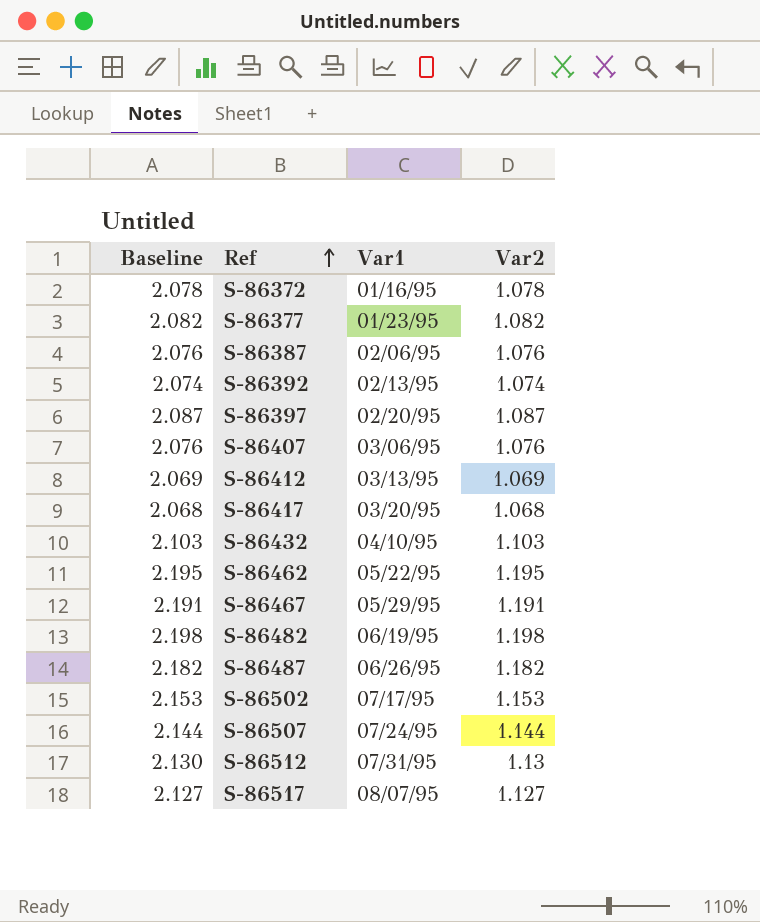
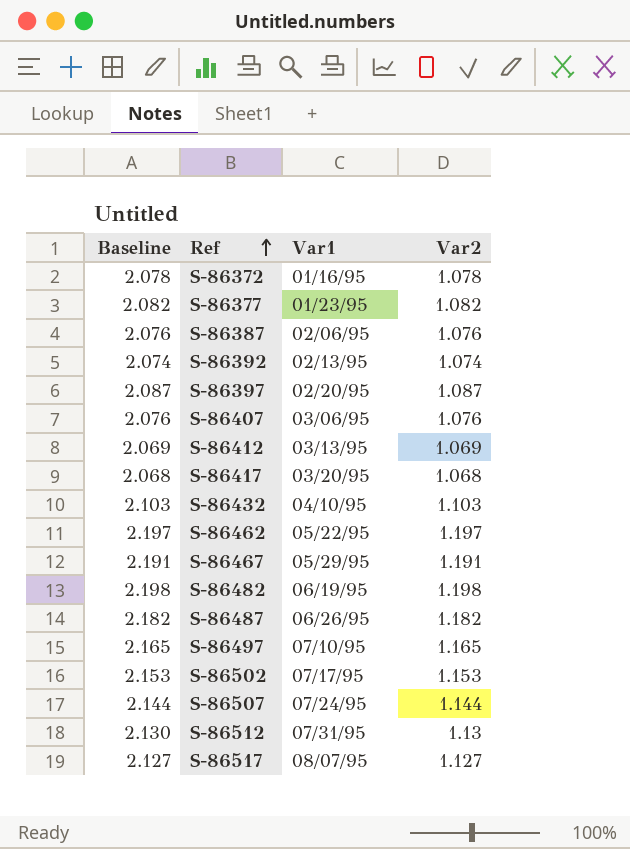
S-86462 | Baseline: 2.195 -> 2.197
S-86462 | Var2: 1.195 -> 1.197
row S-86497: none -> 2.165 | 07/10/95 | 1.165

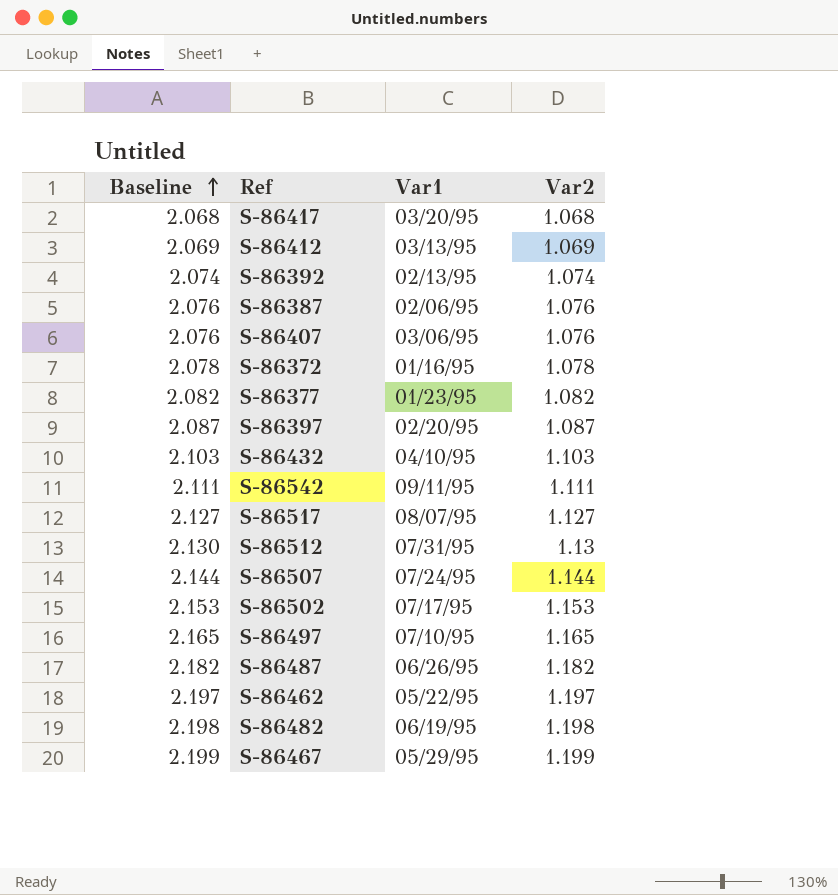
row order: Ref ascending -> Baseline ascending
row S-86542: none -> 2.111 | 09/11/95 | 1.111
S-86467 | Baseline: 2.191 -> 2.199
S-86467 | Var2: 1.191 -> 1.199

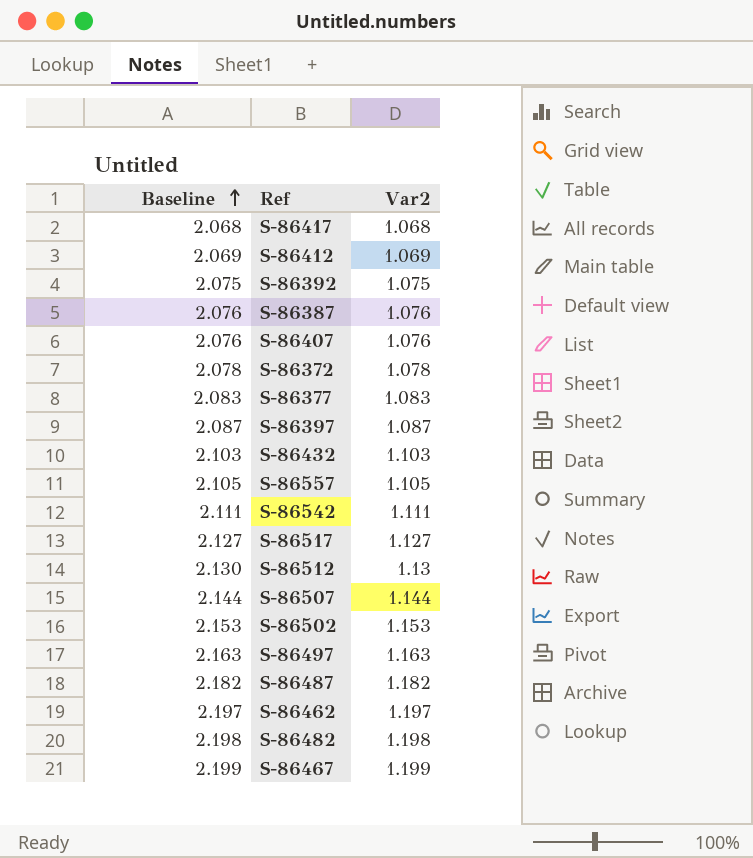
column Var1 | position: 3 -> none
S-86392 | Baseline: 2.074 -> 2.075
S-86392 | Var2: 1.074 -> 1.075
S-86377 | Baseline: 2.082 -> 2.083
S-86377 | Var2: 1.082 -> 1.083
row S-86557: none -> 2.105 | 1.105
S-86497 | Baseline: 2.165 -> 2.163
S-86497 | Var2: 1.165 -> 1.163

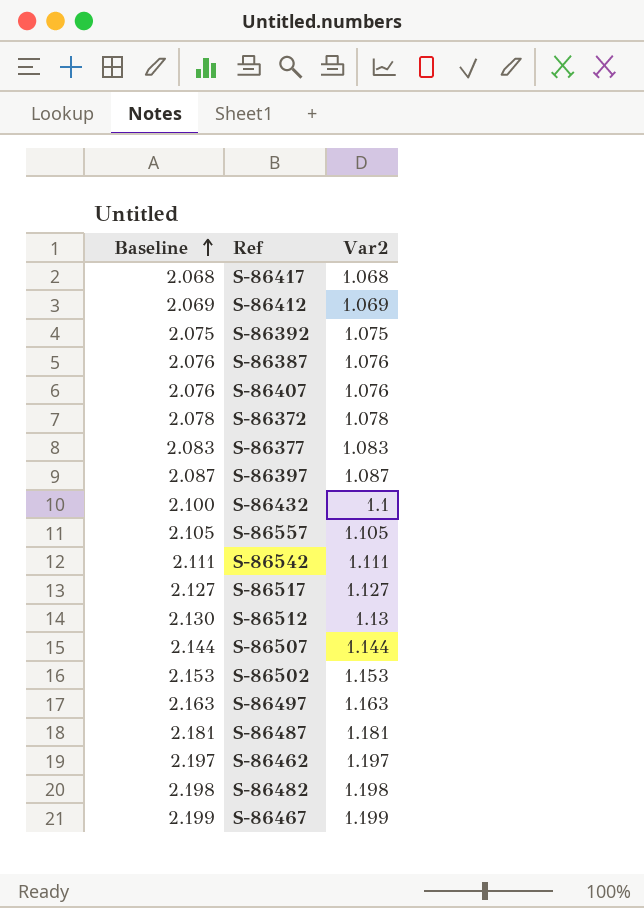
S-86432 | Baseline: 2.103 -> 2.100
S-86432 | Var2: 1.103 -> 1.1
S-86487 | Baseline: 2.182 -> 2.181
S-86487 | Var2: 1.182 -> 1.181

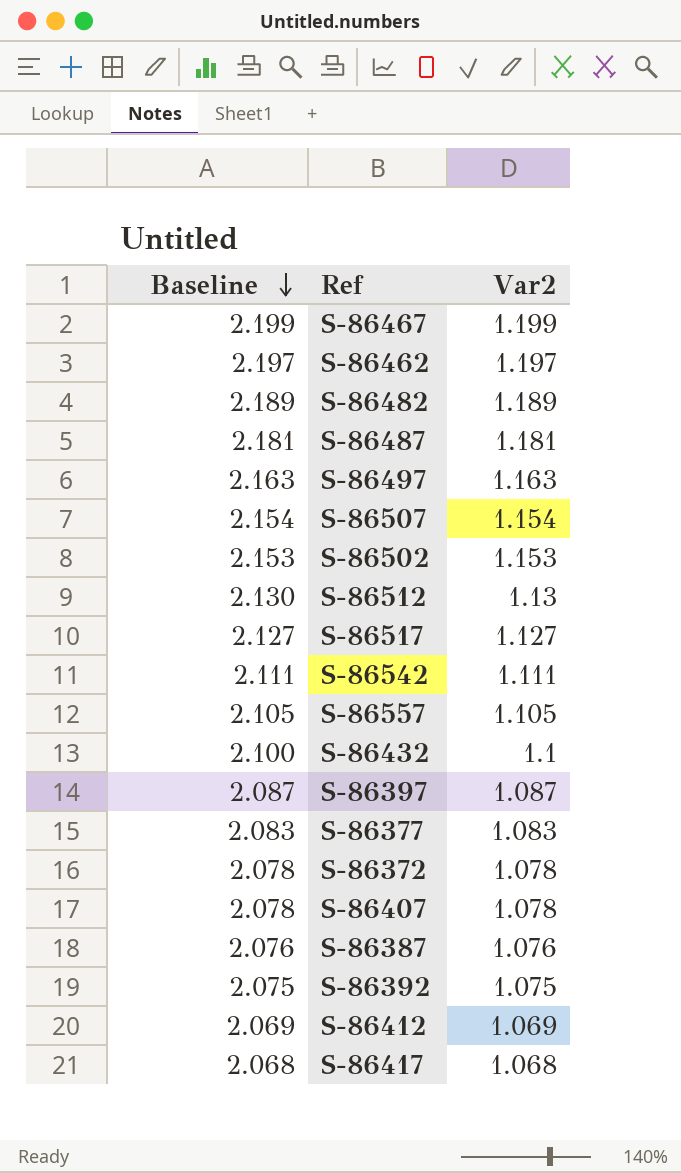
row order: Baseline ascending -> Baseline descending
S-86482 | Baseline: 2.198 -> 2.189
S-86482 | Var2: 1.198 -> 1.189
S-86507 | Baseline: 2.144 -> 2.154
S-86507 | Var2: 1.144 -> 1.154
S-86407 | Baseline: 2.076 -> 2.078
S-86407 | Var2: 1.076 -> 1.078

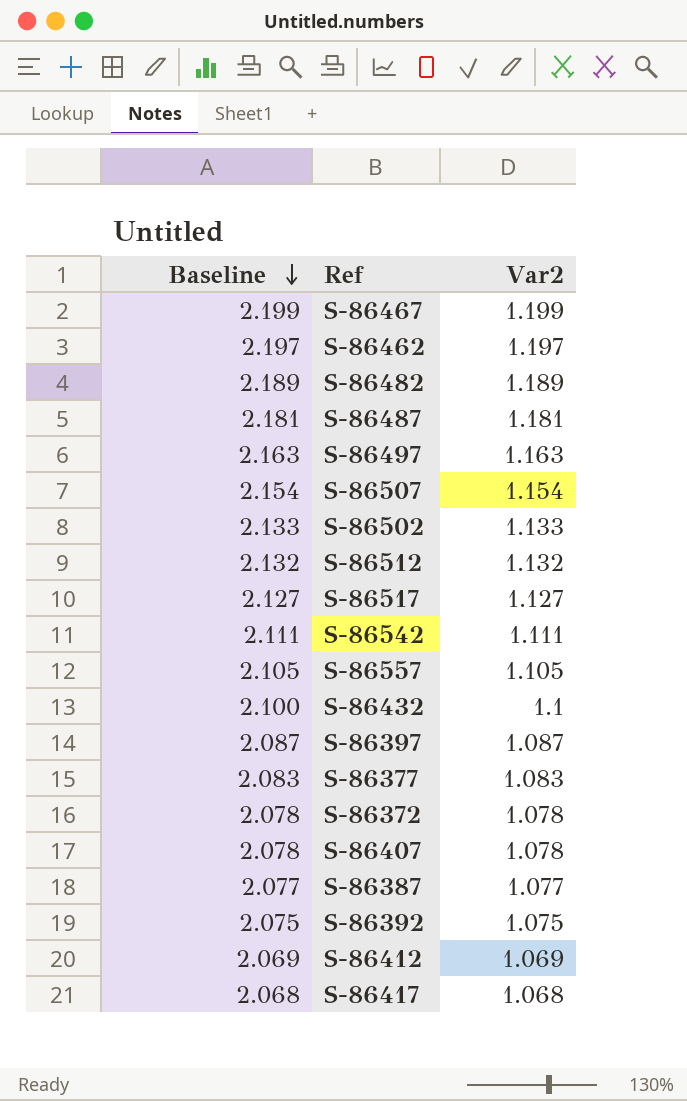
S-86502 | Baseline: 2.153 -> 2.133
S-86502 | Var2: 1.153 -> 1.133
S-86512 | Baseline: 2.130 -> 2.132
S-86512 | Var2: 1.13 -> 1.132
S-86387 | Baseline: 2.076 -> 2.077
S-86387 | Var2: 1.076 -> 1.077

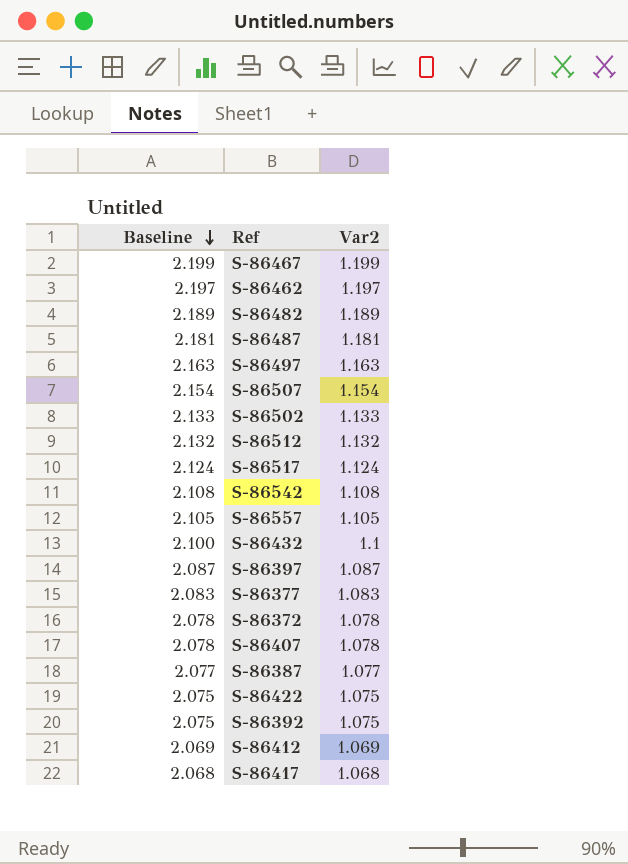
S-86517 | Baseline: 2.127 -> 2.124
S-86517 | Var2: 1.127 -> 1.124
S-86542 | Baseline: 2.111 -> 2.108
S-86542 | Var2: 1.111 -> 1.108
row S-86422: none -> 2.075 | 1.075

